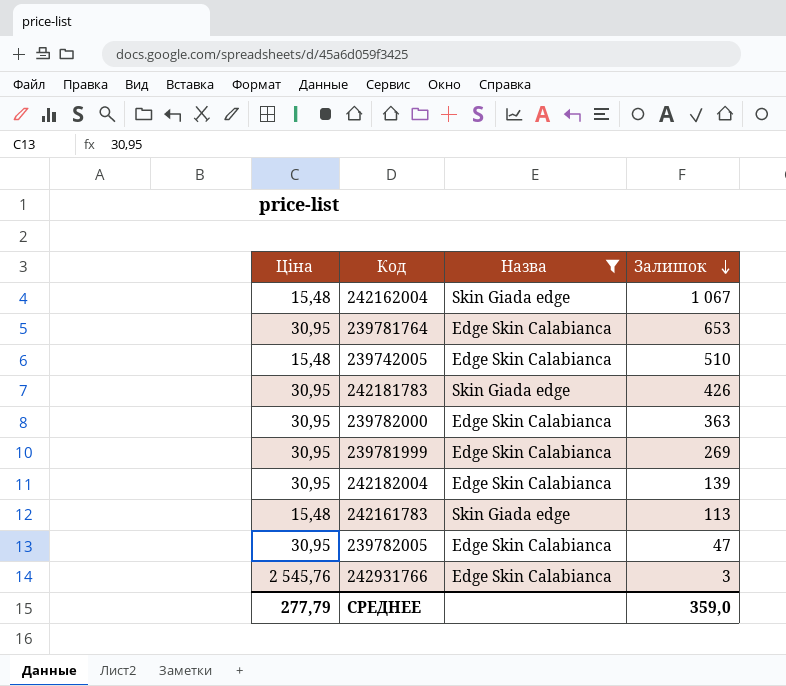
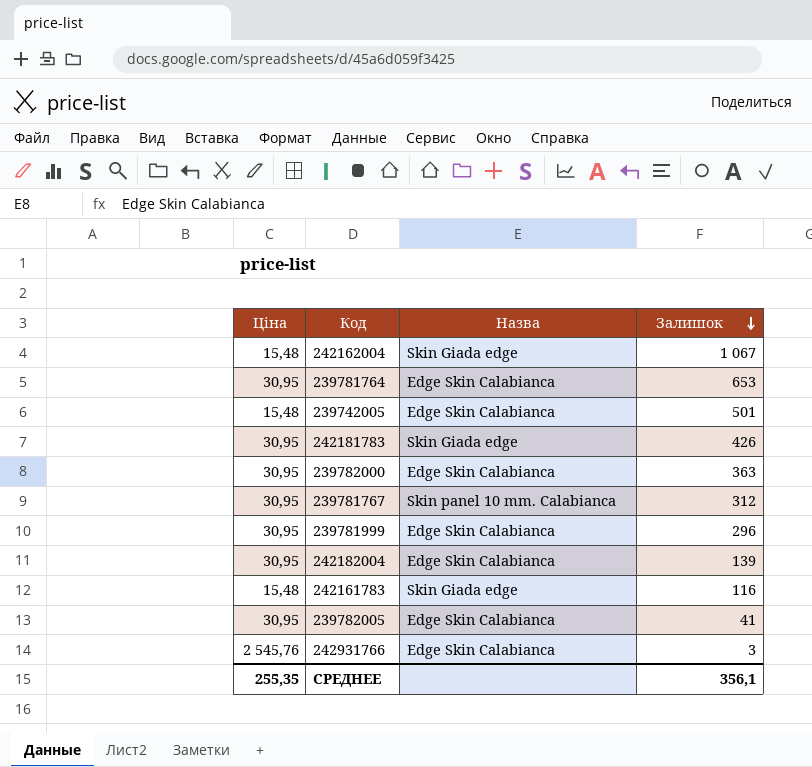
filter: Назва != Skin panel 10 mm. Calabianca -> none
239742005 | Залишок: 510 -> 501
239781999 | Залишок: 269 -> 296
242161783 | Залишок: 113 -> 116
239782005 | Залишок: 47 -> 41
СРЕДНЕЕ | Ціна: 277,79 -> 255,35
СРЕДНЕЕ | Залишок: 359,0 -> 356,1

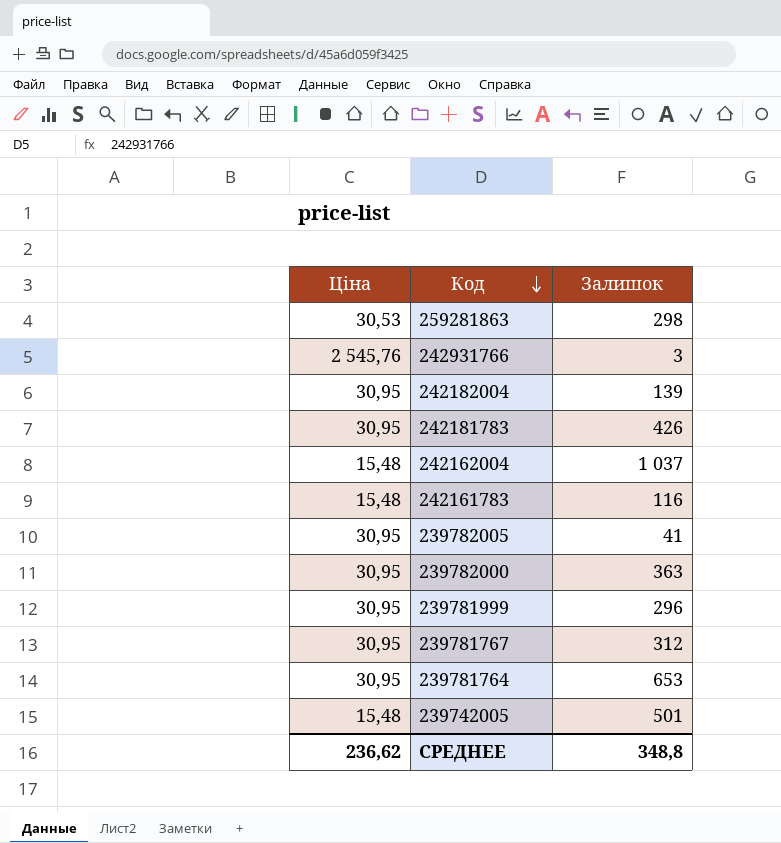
row order: Залишок descending -> Код descending
column Назва | position: 3 -> none
row 259281863: none -> 30,53 | 298
242162004 | Залишок: 1 067 -> 1 037
СРЕДНЕЕ | Ціна: 255,35 -> 236,62
СРЕДНЕЕ | Залишок: 356,1 -> 348,8

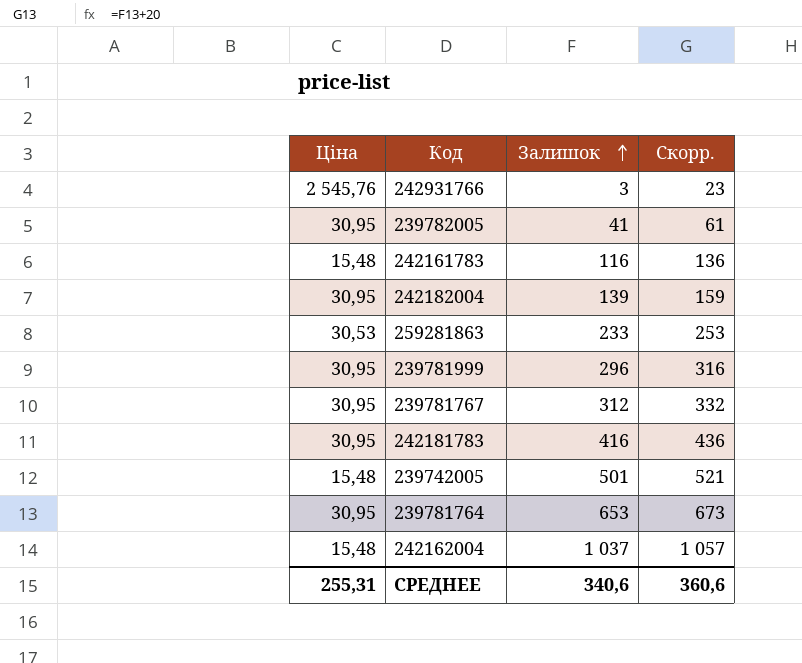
row order: Код descending -> Залишок ascending
column Скорр. | formula: none -> [Залишок] + 20
row 239782000: 30,95 | 363 -> none
259281863 | Залишок: 298 -> 233
242181783 | Залишок: 426 -> 416
СРЕДНЕЕ | Ціна: 236,62 -> 255,31
СРЕДНЕЕ | Залишок: 348,8 -> 340,6

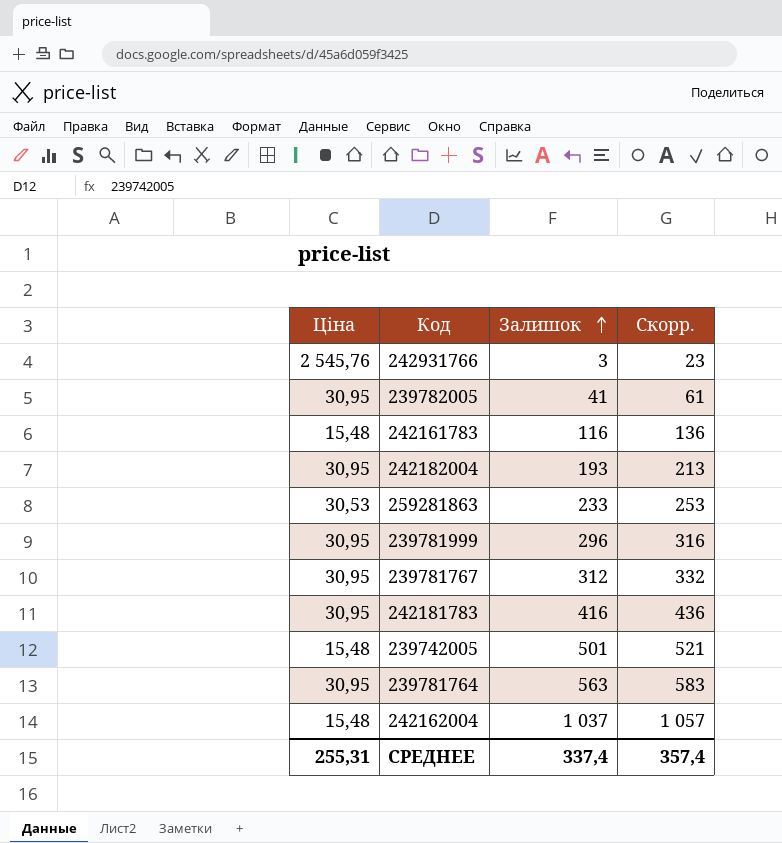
242182004 | Залишок: 139 -> 193
242182004 | Скорр.: 159 -> 213
239781764 | Залишок: 653 -> 563
239781764 | Скорр.: 673 -> 583
СРЕДНЕЕ | Залишок: 340,6 -> 337,4
СРЕДНЕЕ | Скорр.: 360,6 -> 357,4

